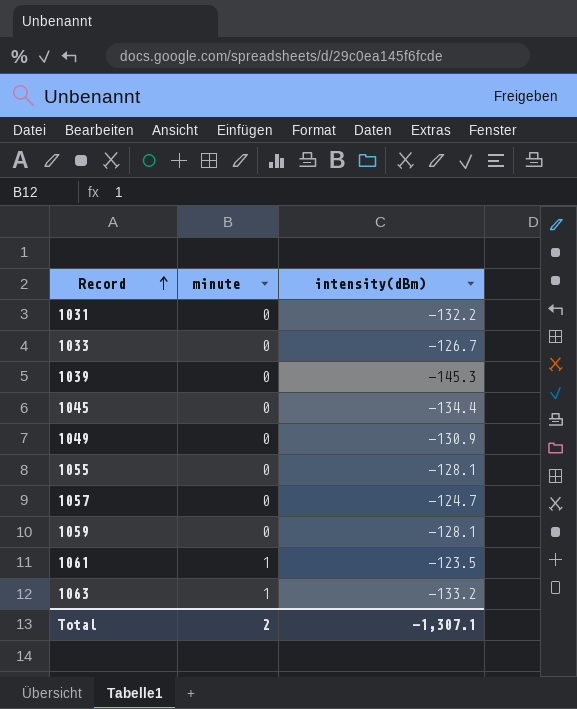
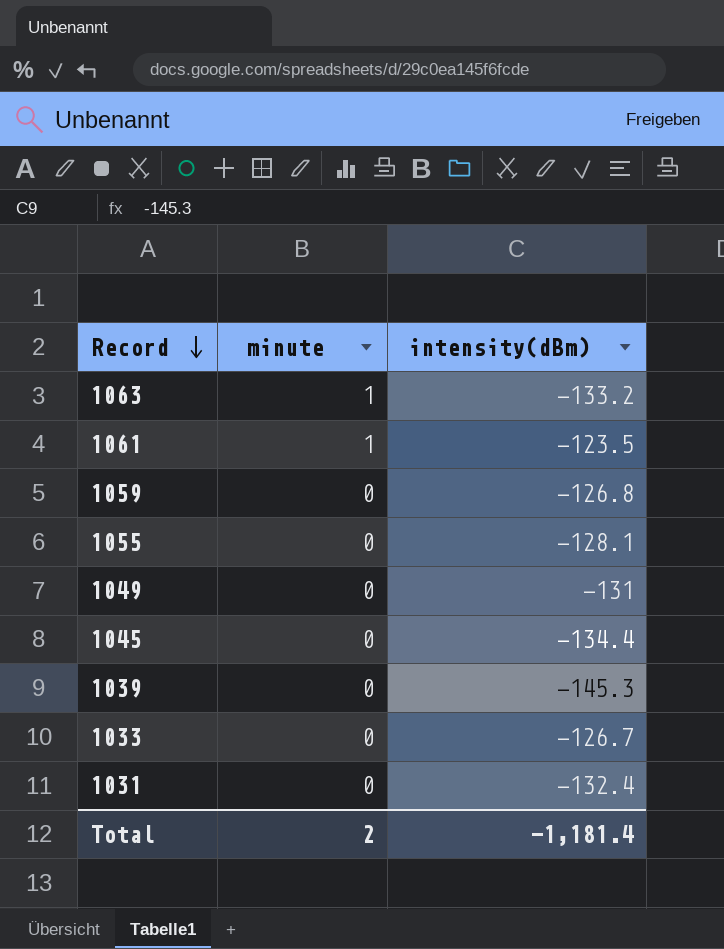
row order: Record ascending -> Record descending
row 1057: 0 | -124.7 -> none
1059 | intensity(dBm): -128.1 -> -126.8
1049 | intensity(dBm): -130.9 -> -131
1031 | intensity(dBm): -132.2 -> -132.4
Total | intensity(dBm): -1,307.1 -> -1,181.4

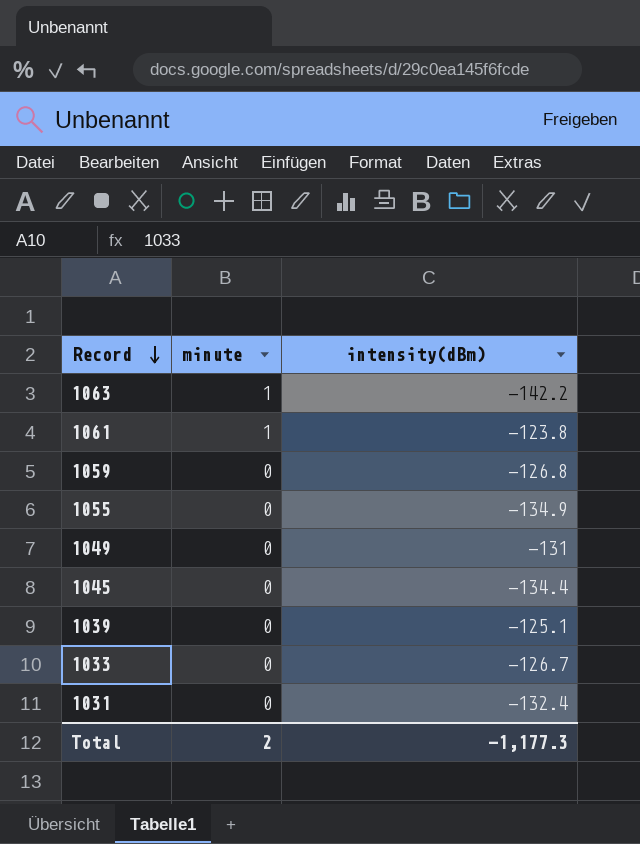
1063 | intensity(dBm): -133.2 -> -142.2
1061 | intensity(dBm): -123.5 -> -123.8
1055 | intensity(dBm): -128.1 -> -134.9
1039 | intensity(dBm): -145.3 -> -125.1
Total | intensity(dBm): -1,181.4 -> -1,177.3

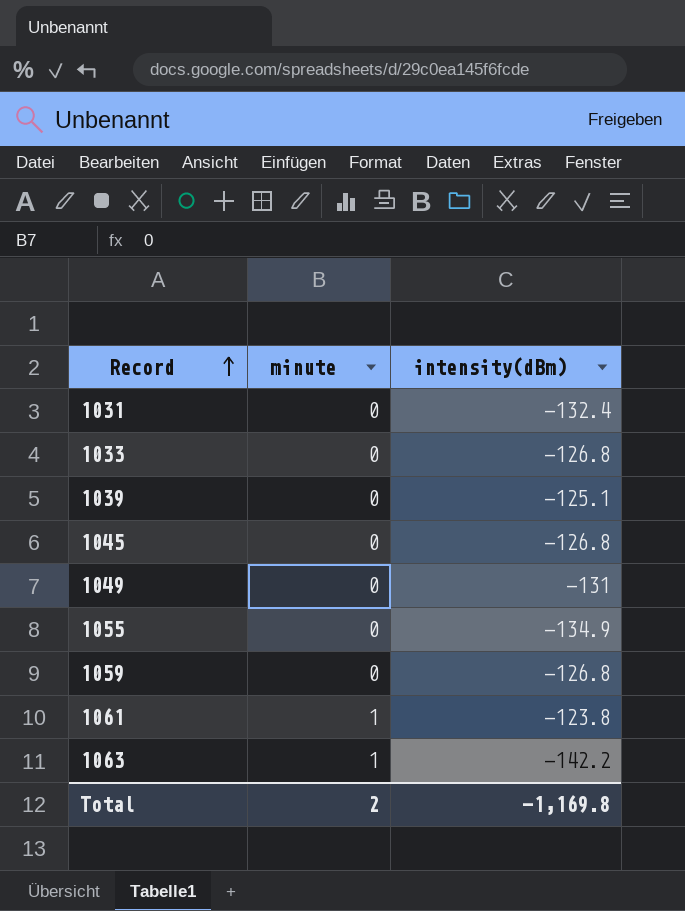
row order: Record descending -> Record ascending
1033 | intensity(dBm): -126.7 -> -126.8
1045 | intensity(dBm): -134.4 -> -126.8
Total | intensity(dBm): -1,177.3 -> -1,169.8

